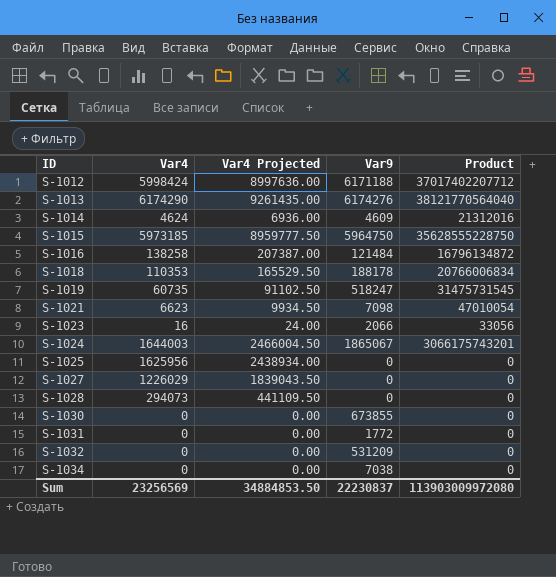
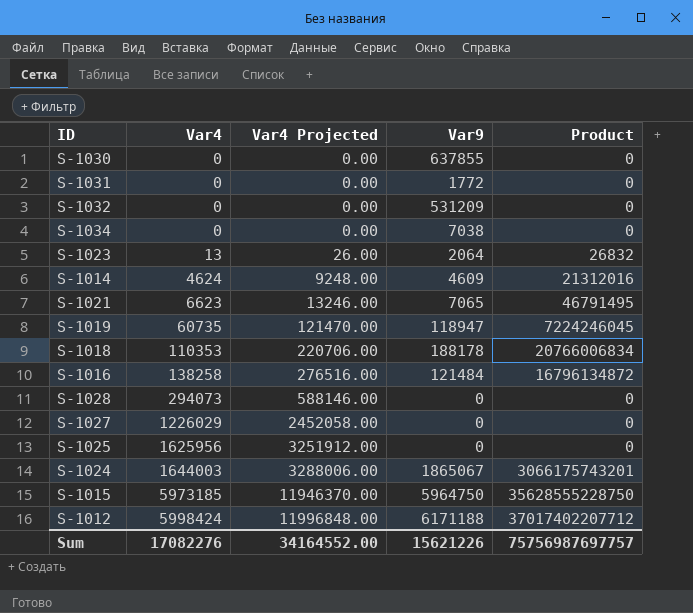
row order: ID ascending -> Var4 ascending
column Var4 Projected | formula: [Var4] * 1.5 -> [Var4] * 2
row S-1013: 6174290 | 9261435.00 | 6174276 | 38121770564040 -> none
S-1030 | Var9: 673855 -> 637855
S-1023 | Var4: 16 -> 13
S-1023 | Var9: 2066 -> 2064
S-1023 | Product: 33056 -> 26832
S-1021 | Var9: 7098 -> 7065
S-1021 | Product: 47010054 -> 46791495
S-1019 | Var9: 518247 -> 118947
S-1019 | Product: 31475731545 -> 7224246045
Sum | Var4: 23256569 -> 17082276
Sum | Var4 Projected: 34884853.50 -> 34164552.00
Sum | Var9: 22230837 -> 15621226
Sum | Product: 113903009972080 -> 75756987697757

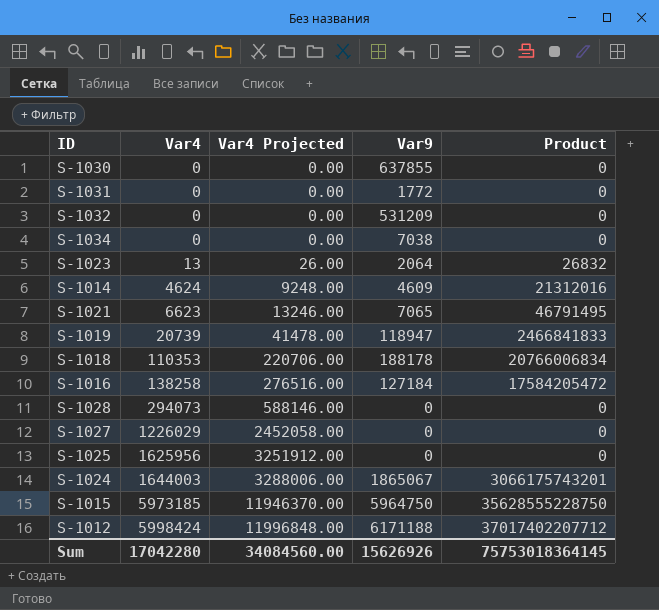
S-1019 | Var4: 60735 -> 20739
S-1019 | Var4 Projected: 121470.00 -> 41478.00
S-1019 | Product: 7224246045 -> 2466841833
S-1016 | Var9: 121484 -> 127184
S-1016 | Product: 16796134872 -> 17584205472
Sum | Var4: 17082276 -> 17042280
Sum | Var4 Projected: 34164552.00 -> 34084560.00
Sum | Var9: 15621226 -> 15626926
Sum | Product: 75756987697757 -> 75753018364145

